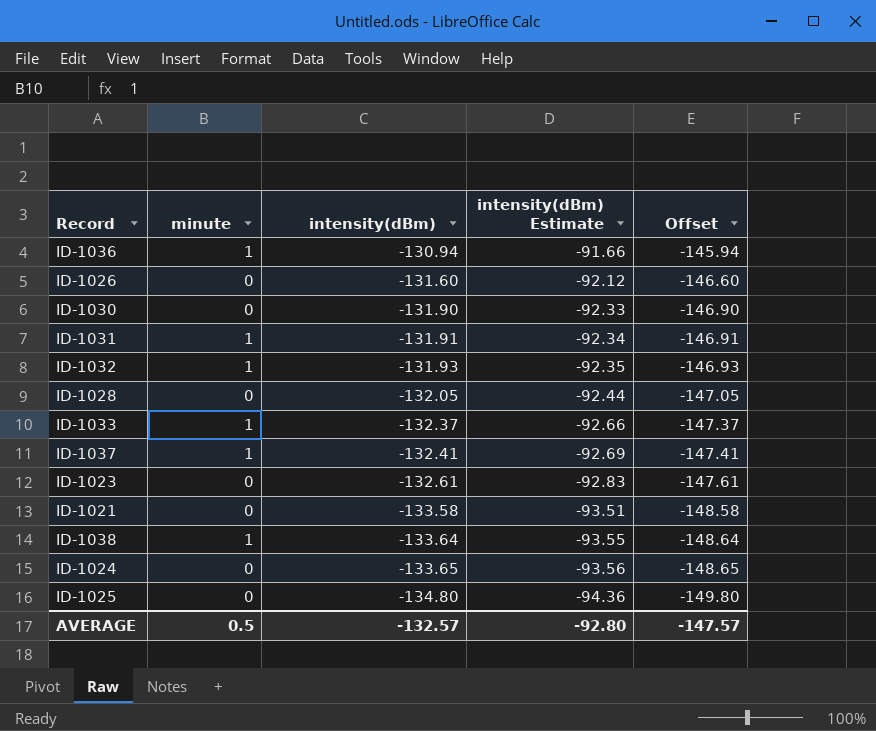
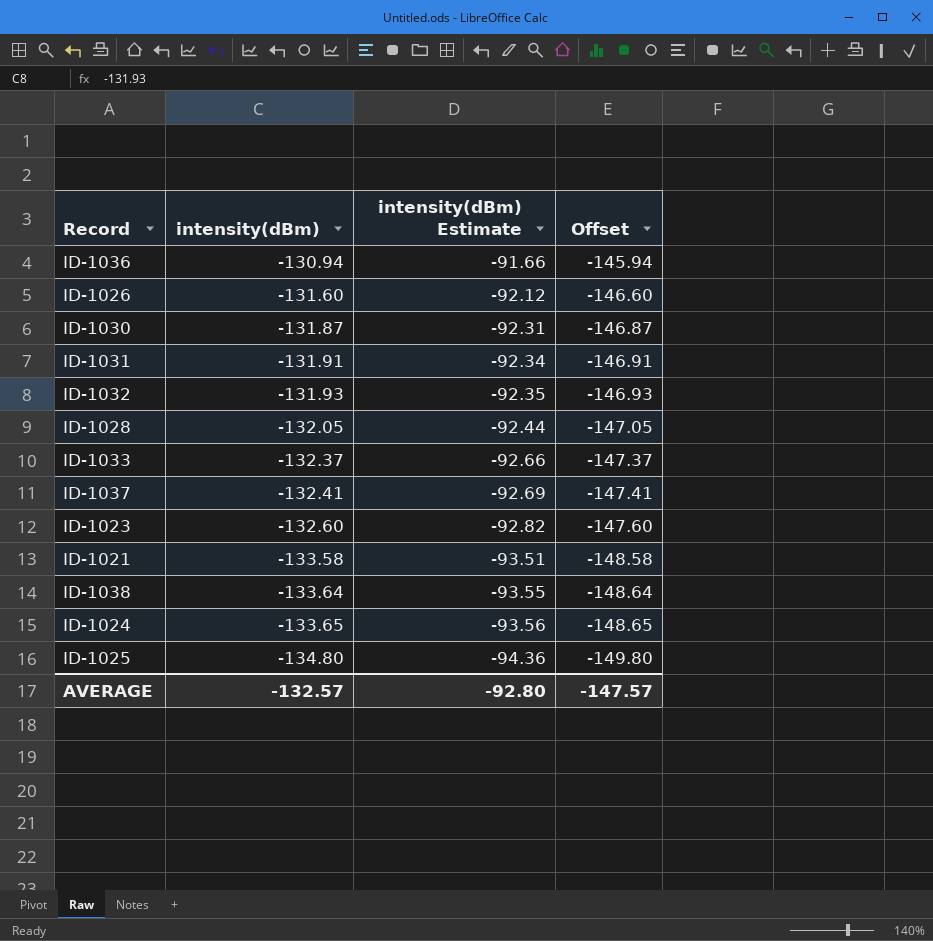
column minute | position: 2 -> none
ID-1030 | intensity(dBm): -131.90 -> -131.87
ID-1030 | intensity(dBm) Estimate: -92.33 -> -92.31
ID-1030 | Offset: -146.90 -> -146.87
ID-1023 | intensity(dBm): -132.61 -> -132.60
ID-1023 | intensity(dBm) Estimate: -92.83 -> -92.82
ID-1023 | Offset: -147.61 -> -147.60

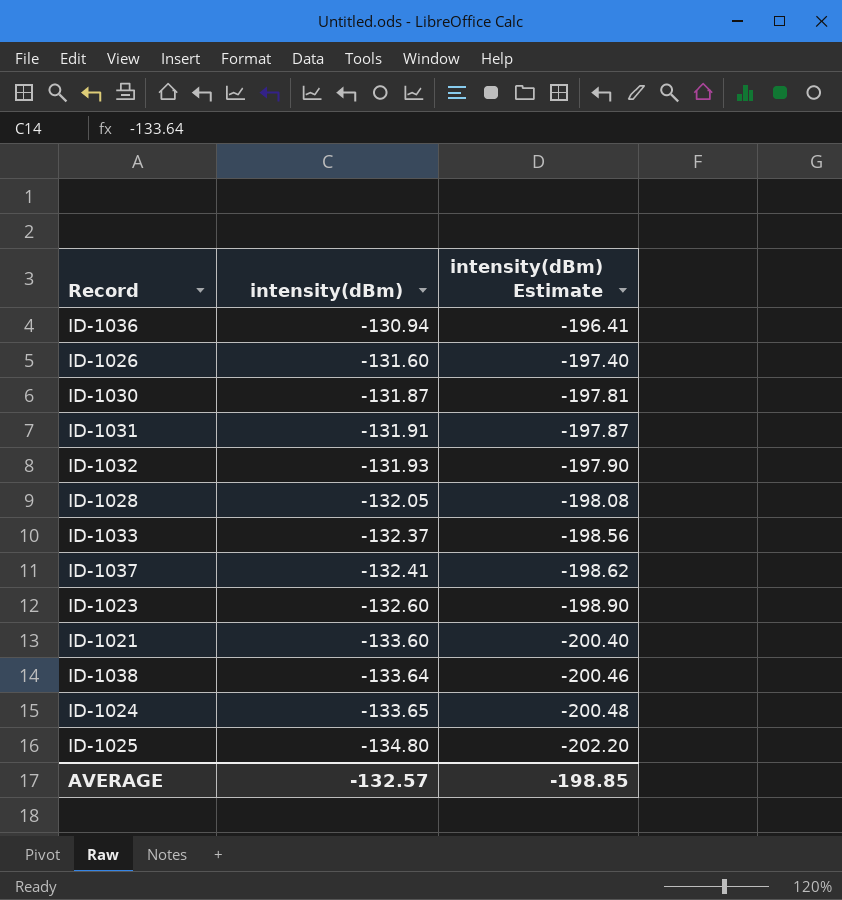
column Offset | formula: [intensity(dBm)] - 15 -> none
column intensity(dBm) Estimate | formula: [intensity(dBm)] * 0.7 -> [intensity(dBm)] * 1.5
ID-1021 | intensity(dBm): -133.58 -> -133.60
AVERAGE | intensity(dBm) Estimate: -92.80 -> -198.85

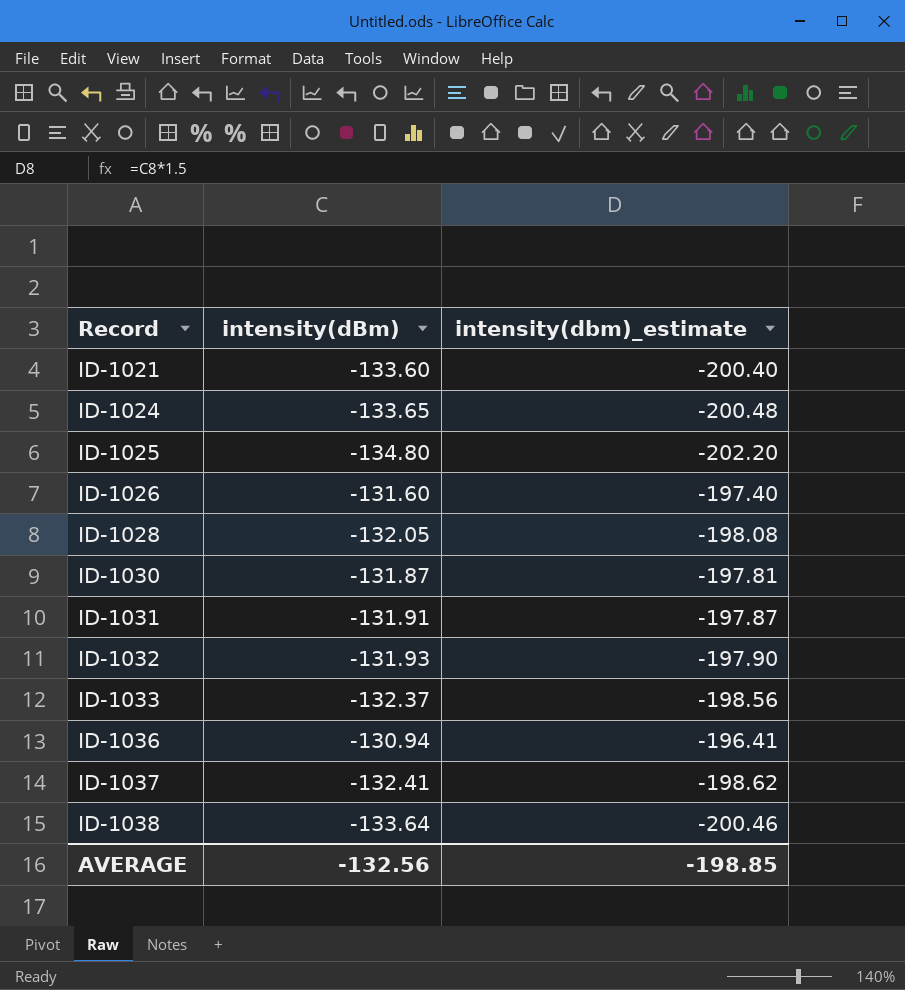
row order: intensity(dBm) descending -> Record ascending
column name: intensity(dBm) Estimate -> intensity(dbm)_estimate
row ID-1023: -132.60 | -198.90 -> none
AVERAGE | intensity(dBm): -132.57 -> -132.56

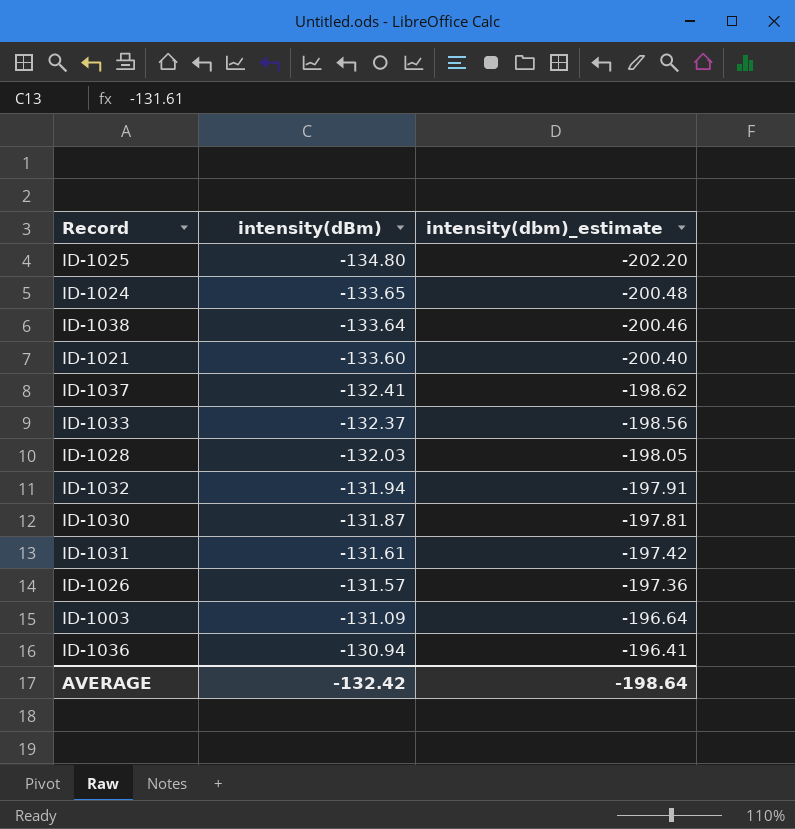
row order: Record ascending -> intensity(dBm) ascending
ID-1028 | intensity(dBm): -132.05 -> -132.03
ID-1028 | intensity(dbm)_estimate: -198.08 -> -198.05
ID-1032 | intensity(dBm): -131.93 -> -131.94
ID-1032 | intensity(dbm)_estimate: -197.90 -> -197.91
ID-1031 | intensity(dBm): -131.91 -> -131.61
ID-1031 | intensity(dbm)_estimate: -197.87 -> -197.42
ID-1026 | intensity(dBm): -131.60 -> -131.57
ID-1026 | intensity(dbm)_estimate: -197.40 -> -197.36
row ID-1003: none -> -131.09 | -196.64
AVERAGE | intensity(dBm): -132.56 -> -132.42
AVERAGE | intensity(dbm)_estimate: -198.85 -> -198.64

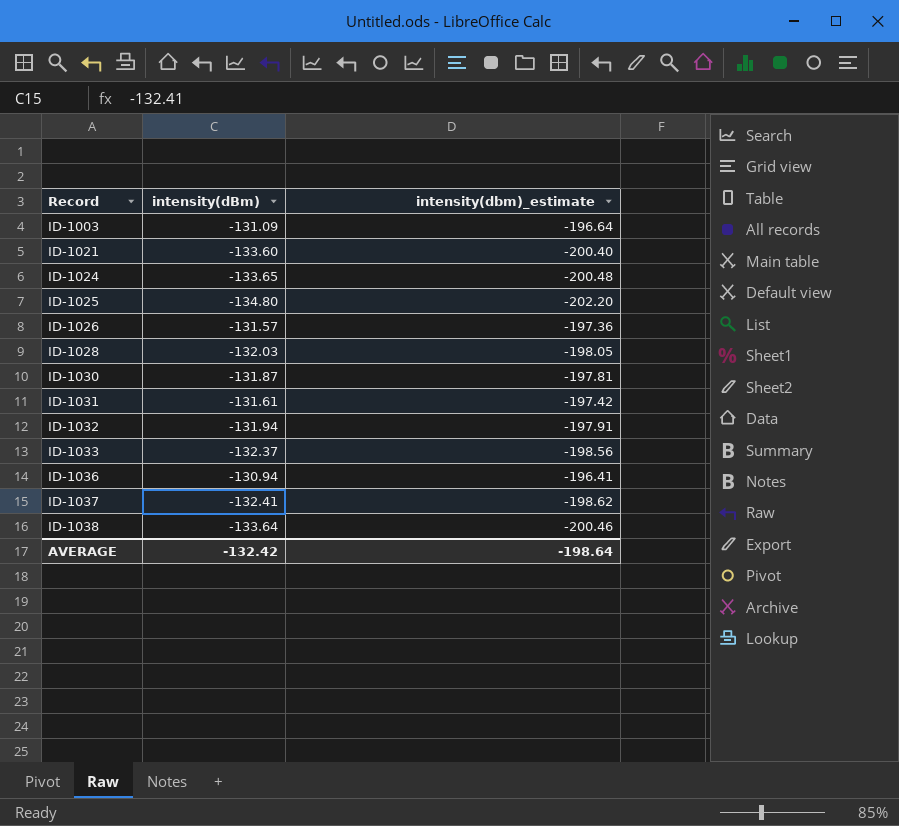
row order: intensity(dBm) ascending -> Record ascending

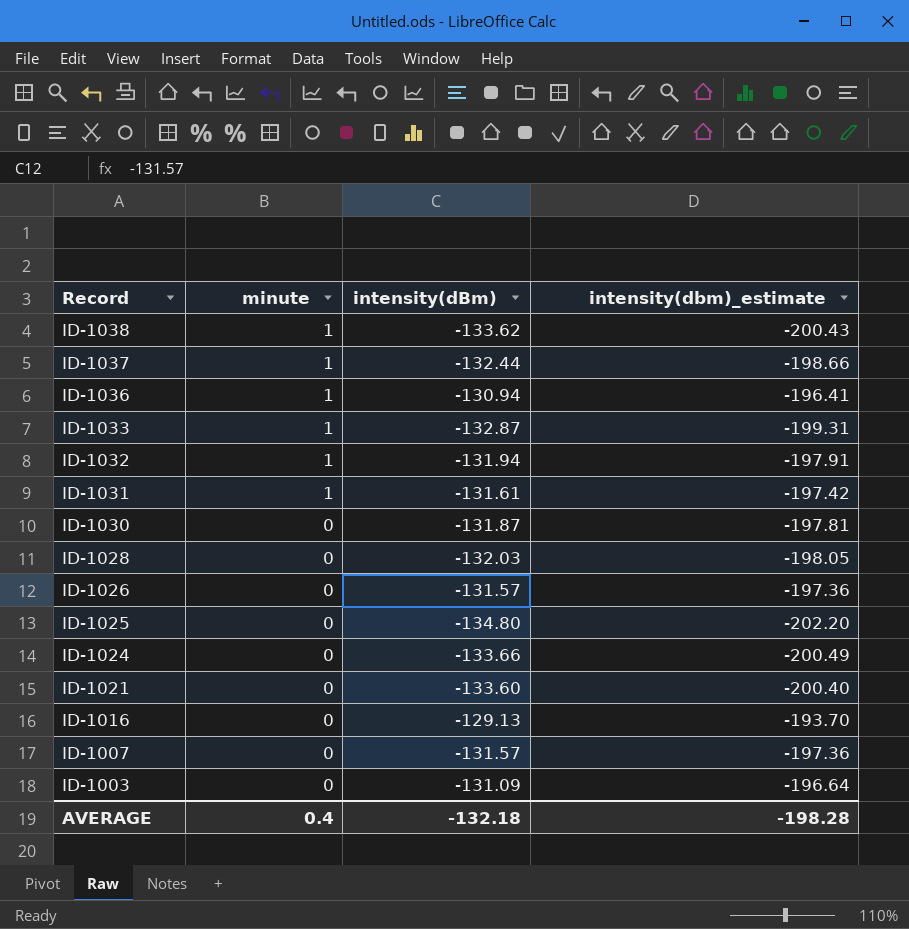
row order: Record ascending -> Record descending
column minute | position: none -> 2
ID-1038 | intensity(dBm): -133.64 -> -133.62
ID-1038 | intensity(dbm)_estimate: -200.46 -> -200.43
ID-1037 | intensity(dBm): -132.41 -> -132.44
ID-1037 | intensity(dbm)_estimate: -198.62 -> -198.66
ID-1033 | intensity(dBm): -132.37 -> -132.87
ID-1033 | intensity(dbm)_estimate: -198.56 -> -199.31
ID-1024 | intensity(dBm): -133.65 -> -133.66
ID-1024 | intensity(dbm)_estimate: -200.48 -> -200.49
row ID-1016: none -> 0 | -129.13 | -193.70
row ID-1007: none -> 0 | -131.57 | -197.36
AVERAGE | intensity(dBm): -132.42 -> -132.18
AVERAGE | intensity(dbm)_estimate: -198.64 -> -198.28

